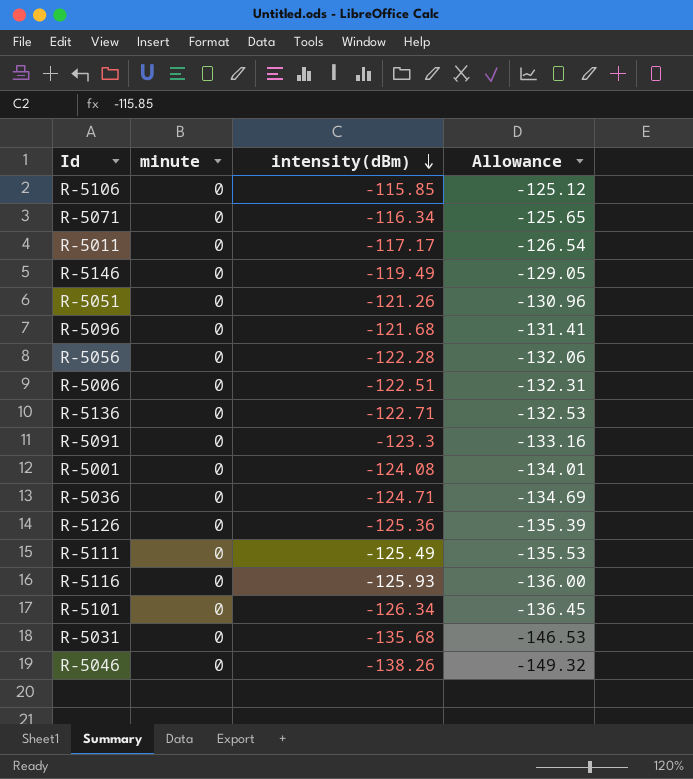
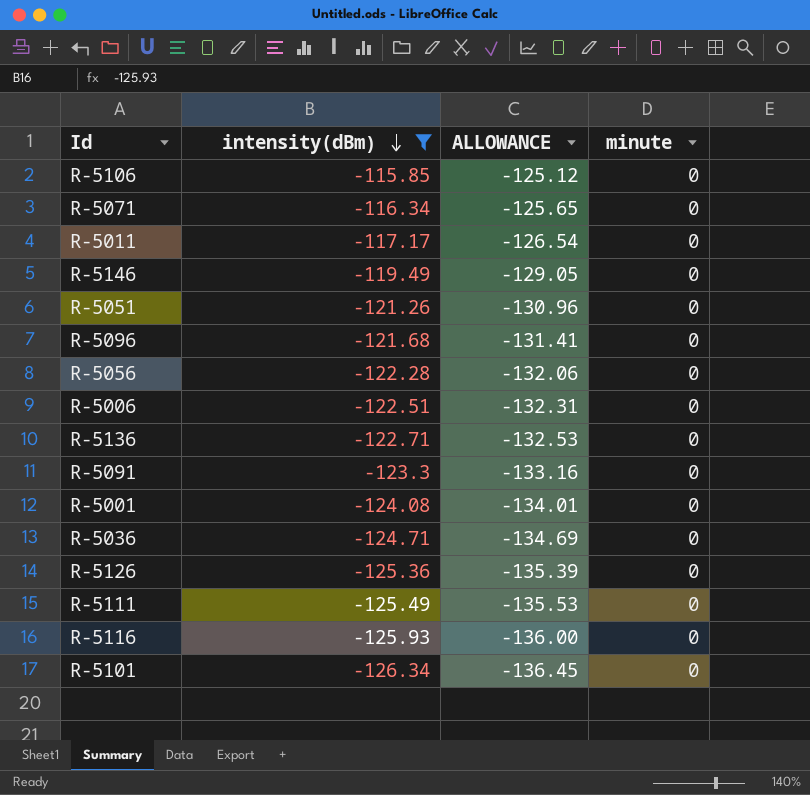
filter: none -> intensity(dBm) >= -126.34
column name: Allowance -> ALLOWANCE
column minute | position: 2 -> 4

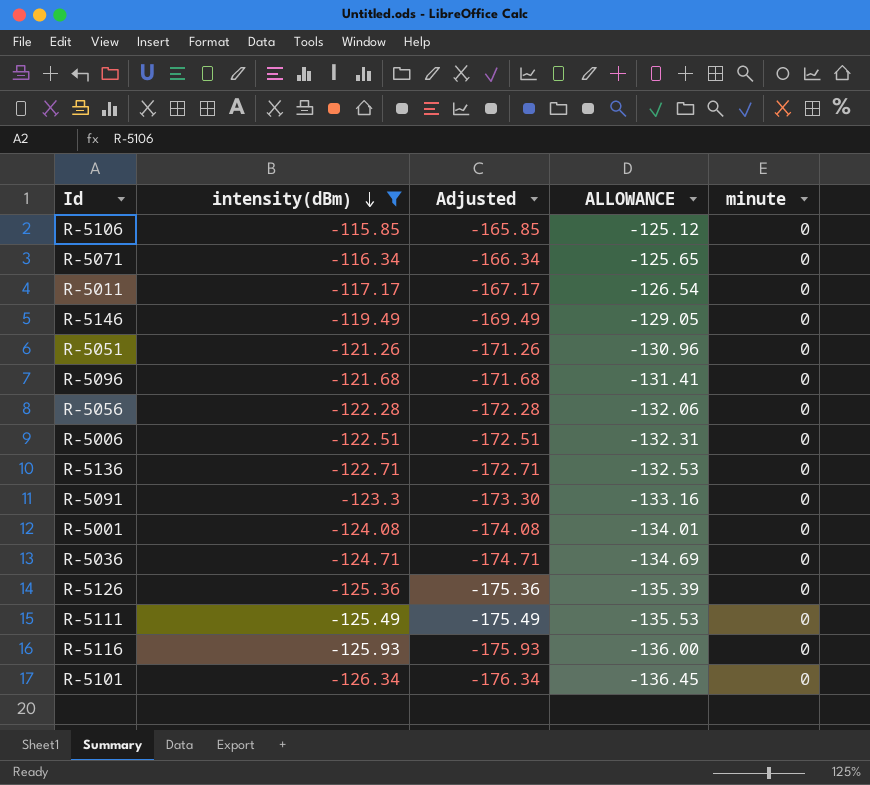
column Adjusted | formula: none -> [intensity(dBm)] - 50

